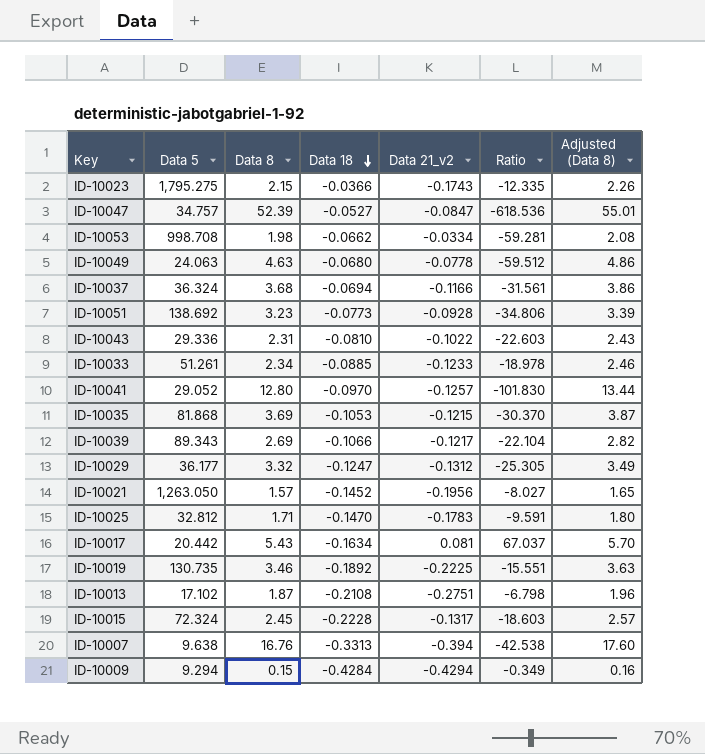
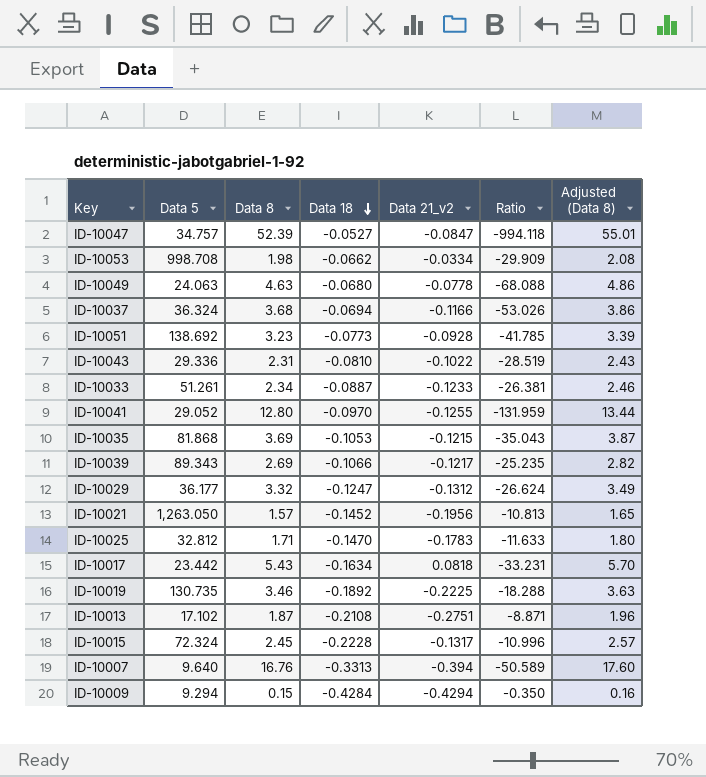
column Ratio | formula: [Data 8] / [Data 21_v2] -> [Data 8] / [Data 18]
row ID-10023: 1,795.275 | 2.15 | -0.0366 | -0.1743 | -12.335 | 2.26 -> none
ID-10033 | Data 18: -0.0885 -> -0.0887
ID-10041 | Data 21_v2: -0.1257 -> -0.1255
ID-10017 | Data 5: 20.442 -> 23.442
ID-10017 | Data 21_v2: 0.081 -> 0.0818
ID-10007 | Data 5: 9.638 -> 9.640

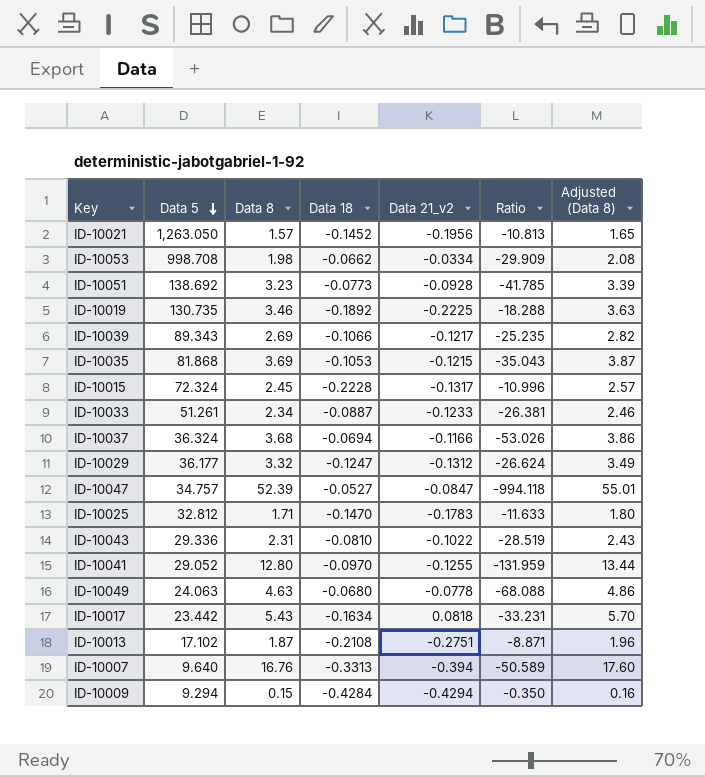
row order: Data 18 descending -> Data 5 descending

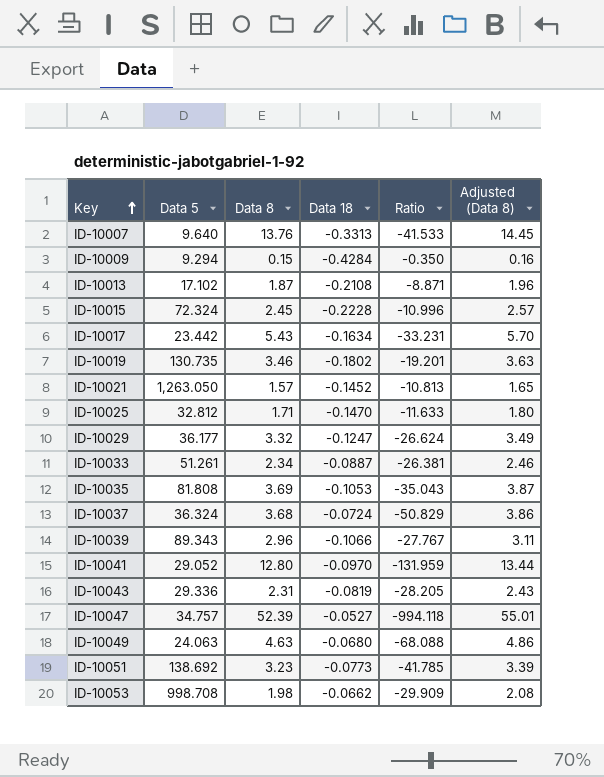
row order: Data 5 descending -> Key ascending
column Data 21_v2 | position: 5 -> none
ID-10007 | Data 8: 16.76 -> 13.76
ID-10007 | Ratio: -50.589 -> -41.533
ID-10007 | Adjusted (Data 8): 17.60 -> 14.45
ID-10019 | Data 18: -0.1892 -> -0.1802
ID-10019 | Ratio: -18.288 -> -19.201
ID-10035 | Data 5: 81.868 -> 81.808
ID-10037 | Data 18: -0.0694 -> -0.0724
ID-10037 | Ratio: -53.026 -> -50.829
ID-10039 | Data 8: 2.69 -> 2.96
ID-10039 | Ratio: -25.235 -> -27.767
ID-10039 | Adjusted (Data 8): 2.82 -> 3.11
ID-10043 | Data 18: -0.0810 -> -0.0819
ID-10043 | Ratio: -28.519 -> -28.205

